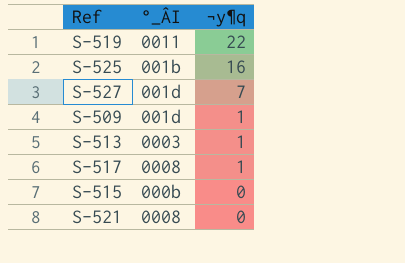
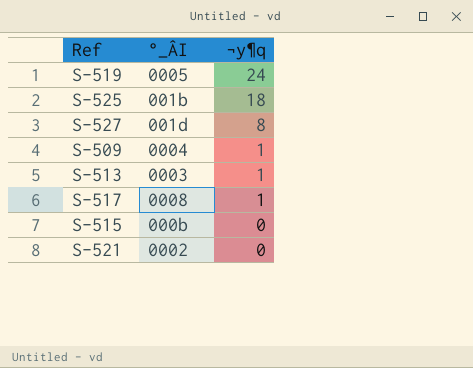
S-519 | °_ÂI: 0011 -> 0005
S-519 | ¬y¶q: 22 -> 24
S-525 | ¬y¶q: 16 -> 18
S-527 | ¬y¶q: 7 -> 8
S-509 | °_ÂI: 001d -> 0004
S-521 | °_ÂI: 0008 -> 0002

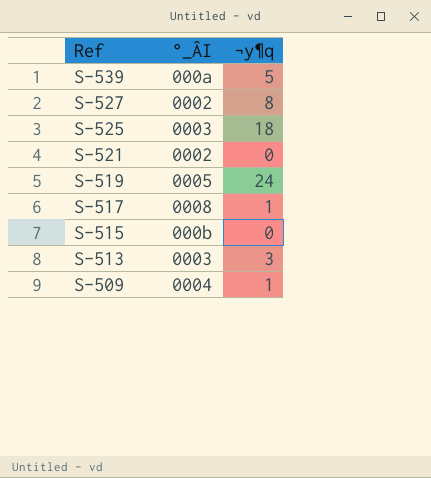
row order: ¬y¶q descending -> Ref descending
row S-539: none -> 000a | 5
S-527 | °_ÂI: 001d -> 0002
S-525 | °_ÂI: 001b -> 0003
S-513 | ¬y¶q: 1 -> 3

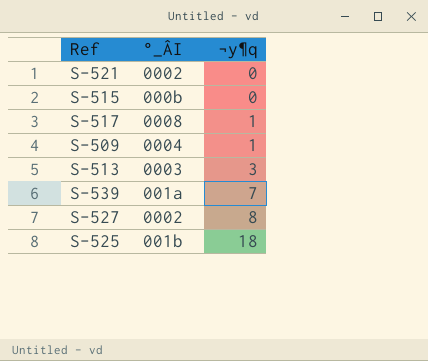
row order: Ref descending -> ¬y¶q ascending
row S-519: 0005 | 24 -> none
S-539 | °_ÂI: 000a -> 001a
S-539 | ¬y¶q: 5 -> 7
S-525 | °_ÂI: 0003 -> 001b

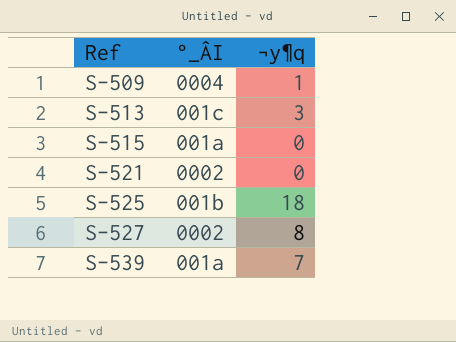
row order: ¬y¶q ascending -> Ref ascending
row S-517: 0008 | 1 -> none
S-513 | °_ÂI: 0003 -> 001c
S-515 | °_ÂI: 000b -> 001a

